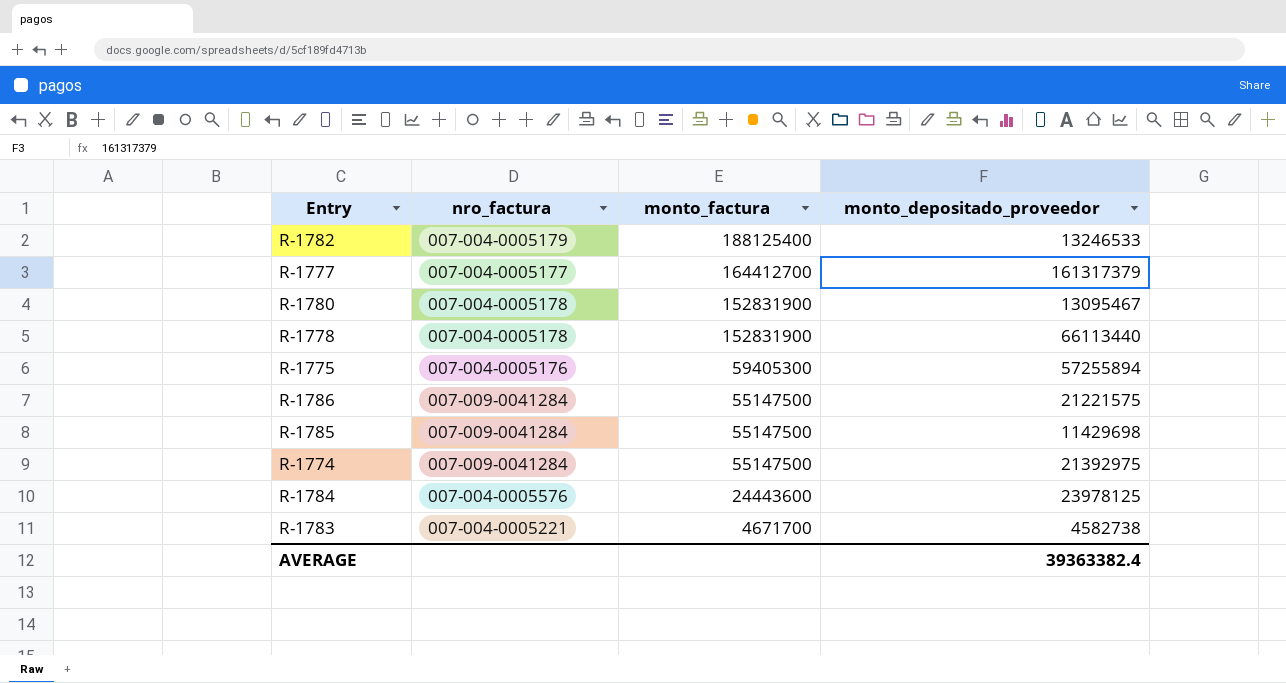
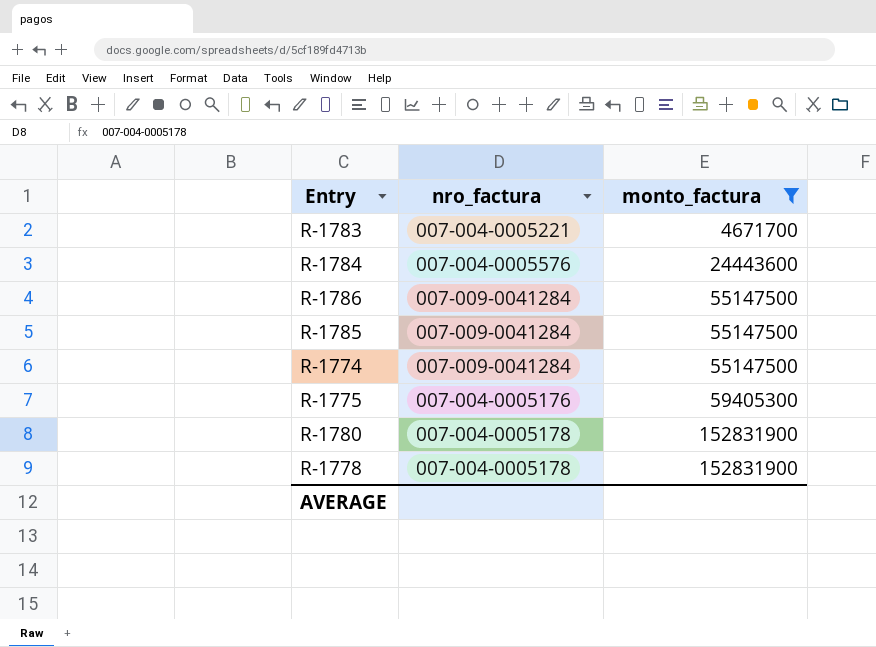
filter: none -> monto_factura <= 152831900
row order: monto_factura descending -> monto_factura ascending
column monto_depositado_proveedor | position: 4 -> none

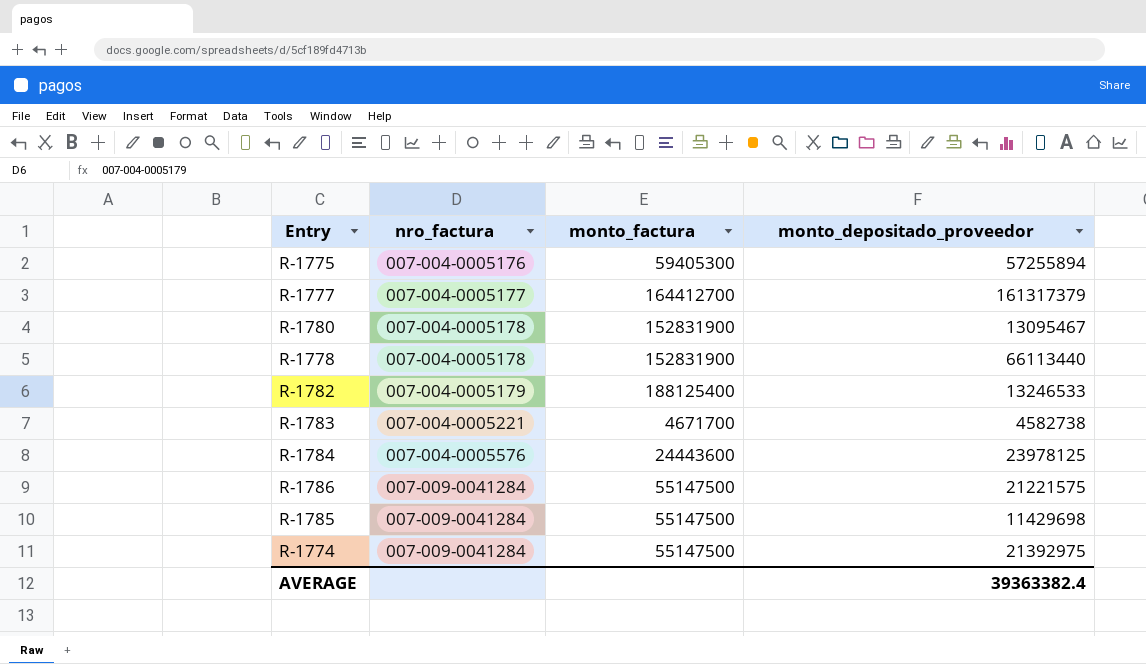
filter: monto_factura <= 152831900 -> none
row order: monto_factura ascending -> nro_factura ascending
column monto_depositado_proveedor | position: none -> 4

